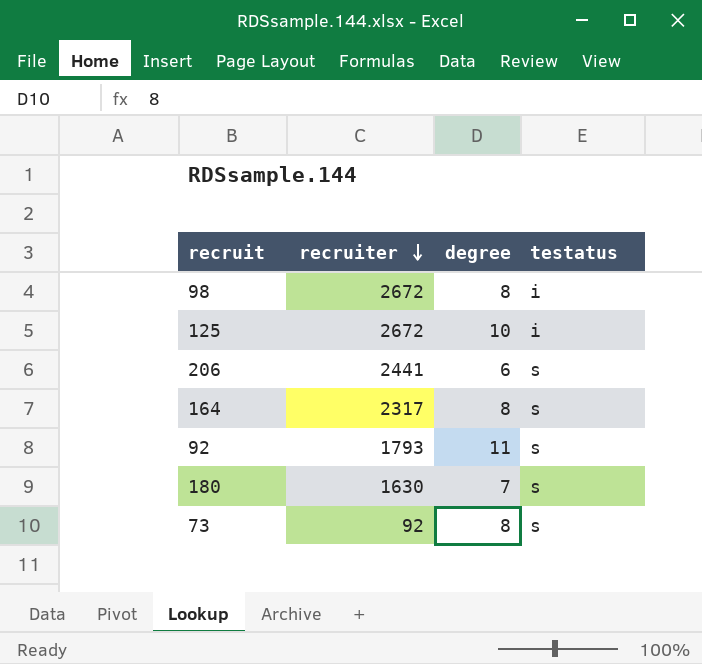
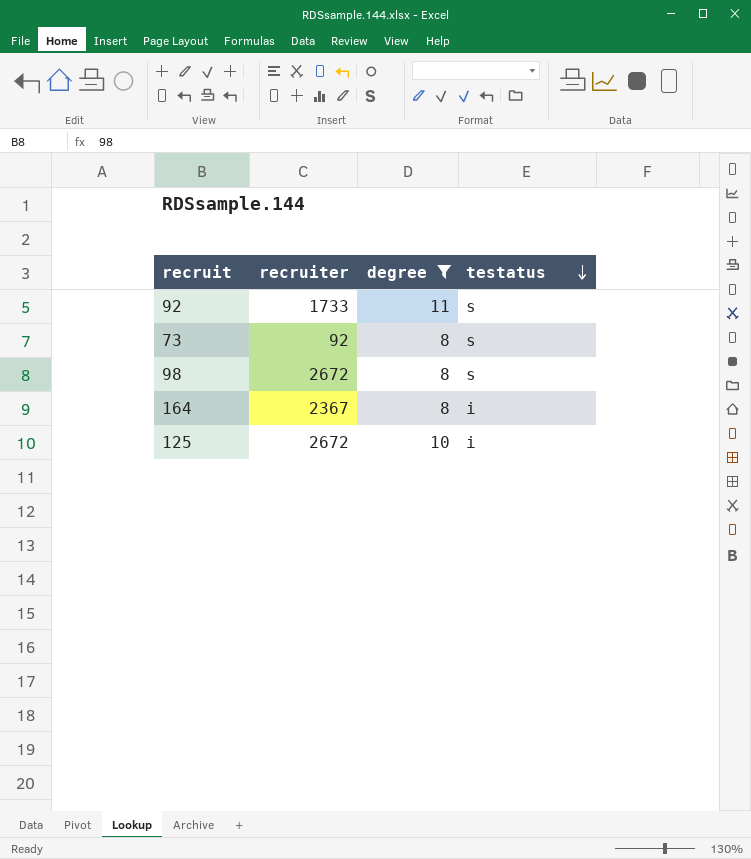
filter: none -> degree >= 8
row order: recruiter descending -> testatus descending
92 | recruiter: 1793 -> 1733
98 | testatus: i -> s
164 | recruiter: 2317 -> 2367
164 | testatus: s -> i

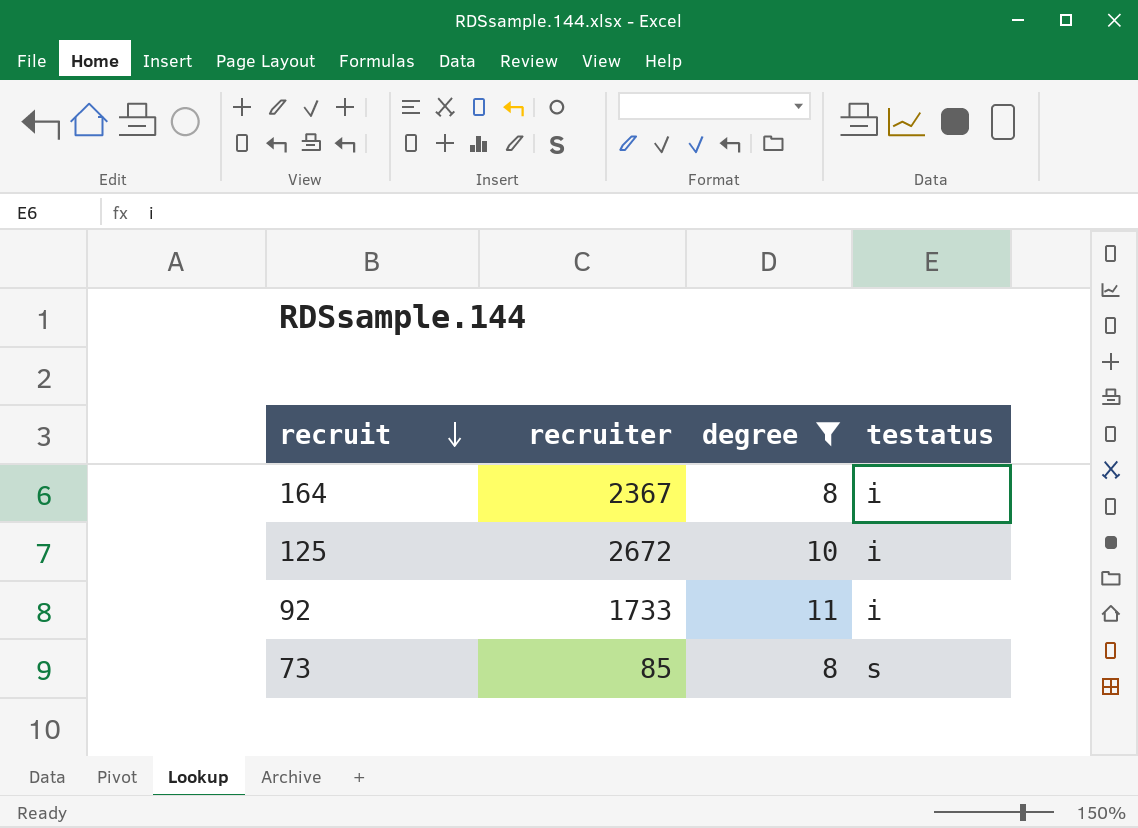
row order: testatus descending -> recruit descending
row 98: 2672 | 8 | s -> none
92 | testatus: s -> i
73 | recruiter: 92 -> 85

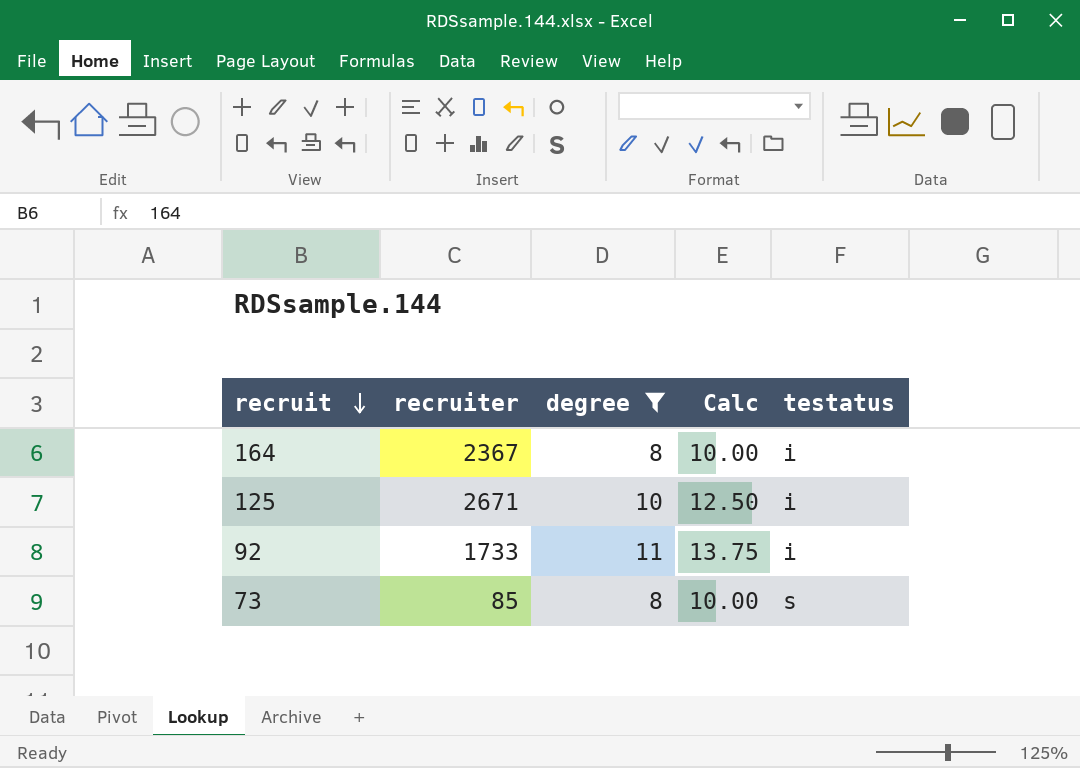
column Calc | formula: none -> [degree] * 1.25
125 | recruiter: 2672 -> 2671

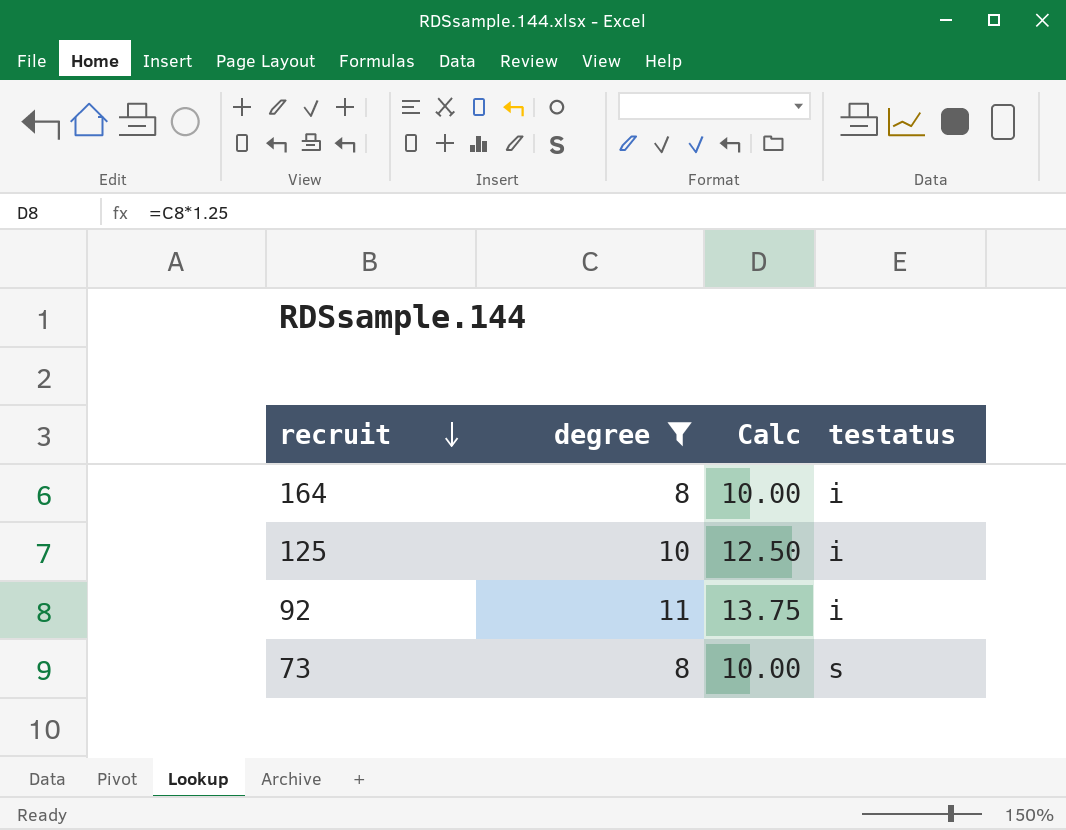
column recruiter | position: 2 -> none

